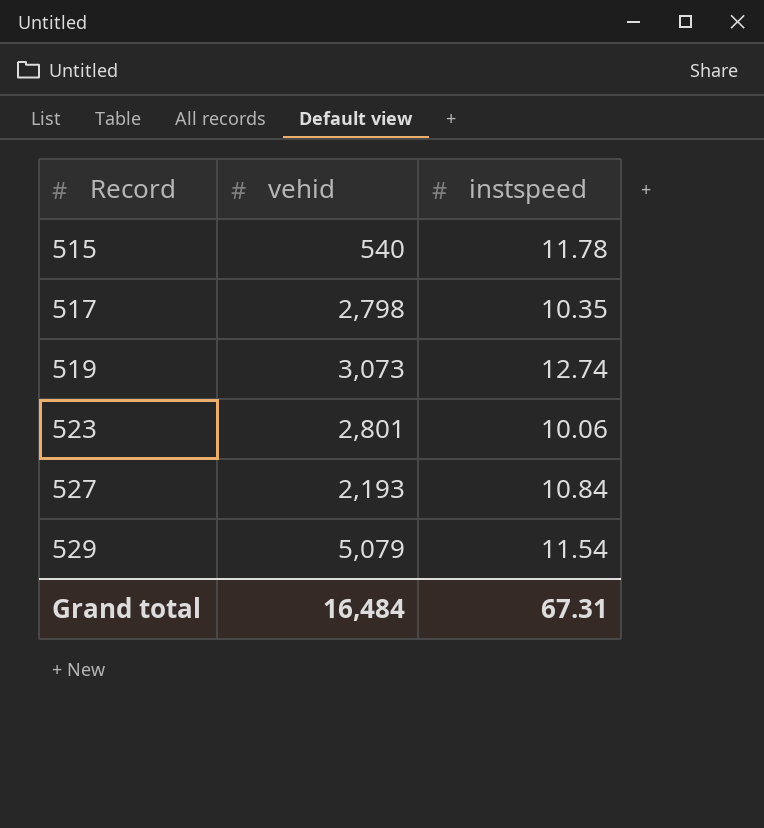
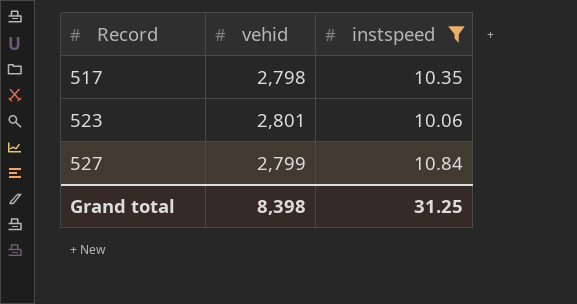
filter: none -> instspeed <= 10.84
527 | vehid: 2,193 -> 2,799
Grand total | vehid: 16,484 -> 8,398
Grand total | instspeed: 67.31 -> 31.25

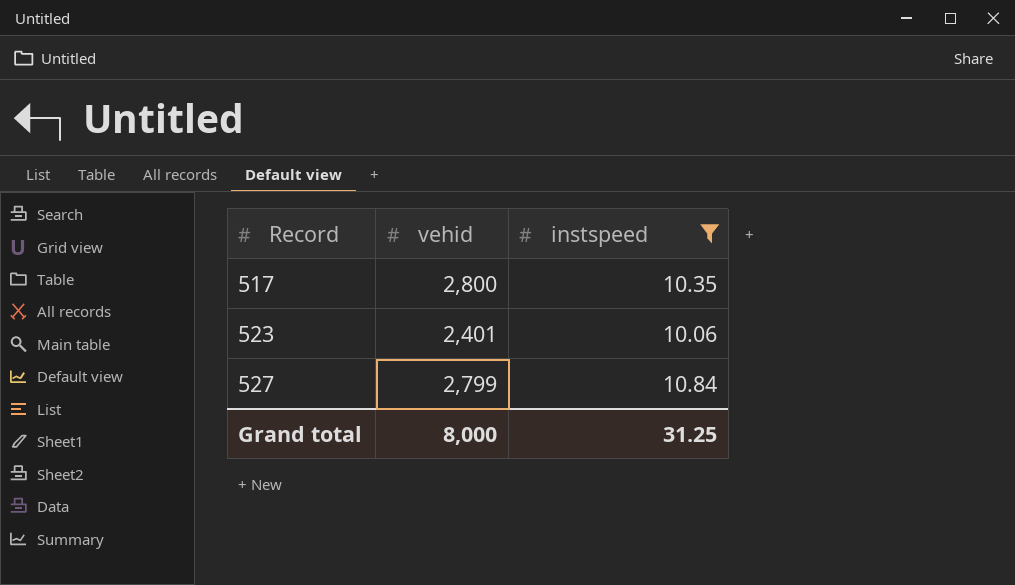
517 | vehid: 2,798 -> 2,800
523 | vehid: 2,801 -> 2,401
Grand total | vehid: 8,398 -> 8,000

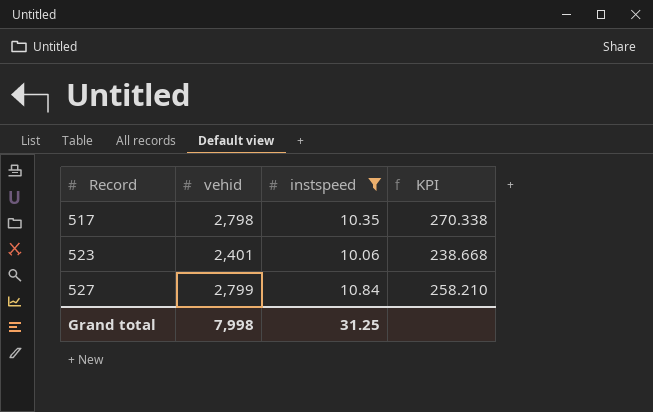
column KPI | formula: none -> [vehid] / [instspeed]
517 | vehid: 2,800 -> 2,798
Grand total | vehid: 8,000 -> 7,998

